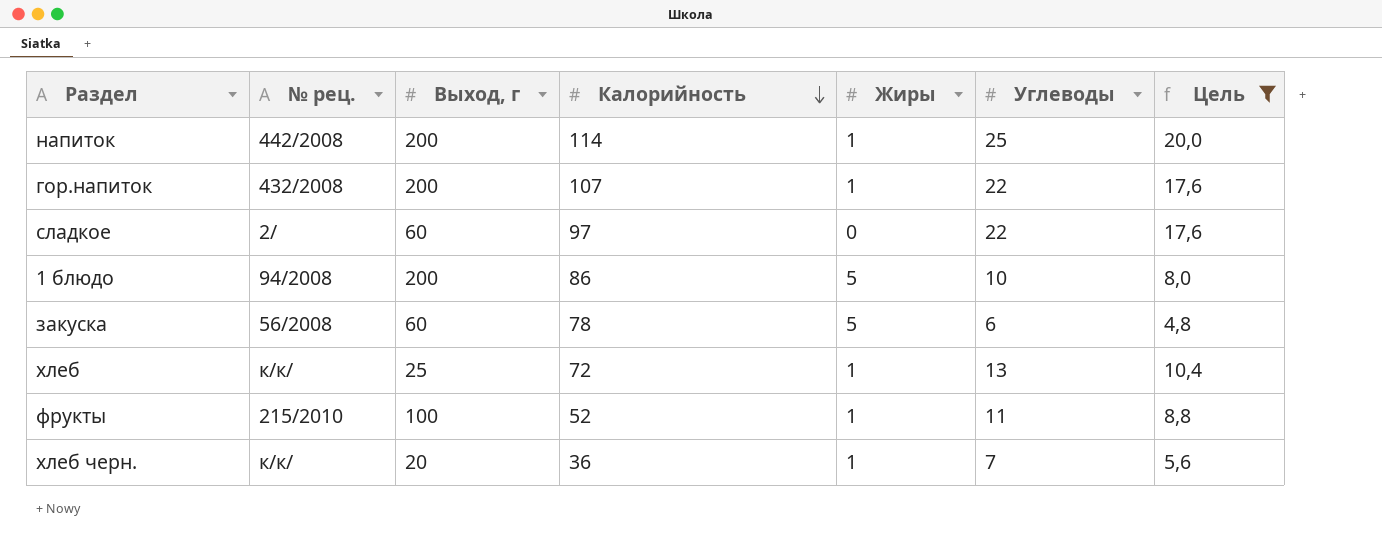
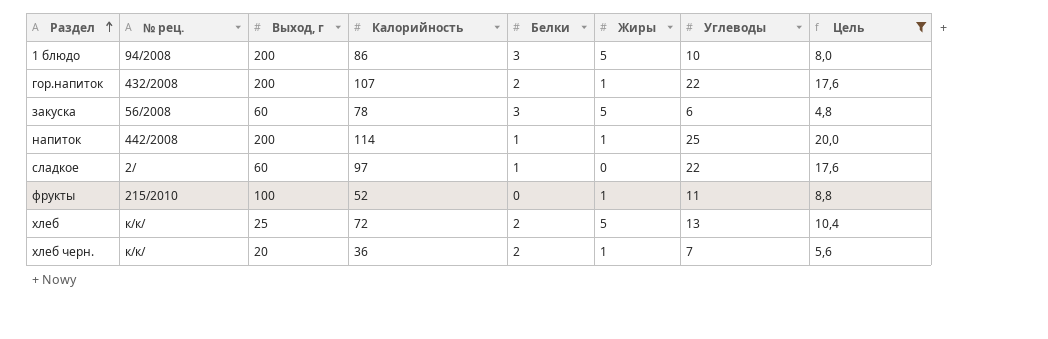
row order: Калорийность descending -> Раздел ascending
column Белки | position: none -> 5
хлеб | Жиры: 1 -> 5

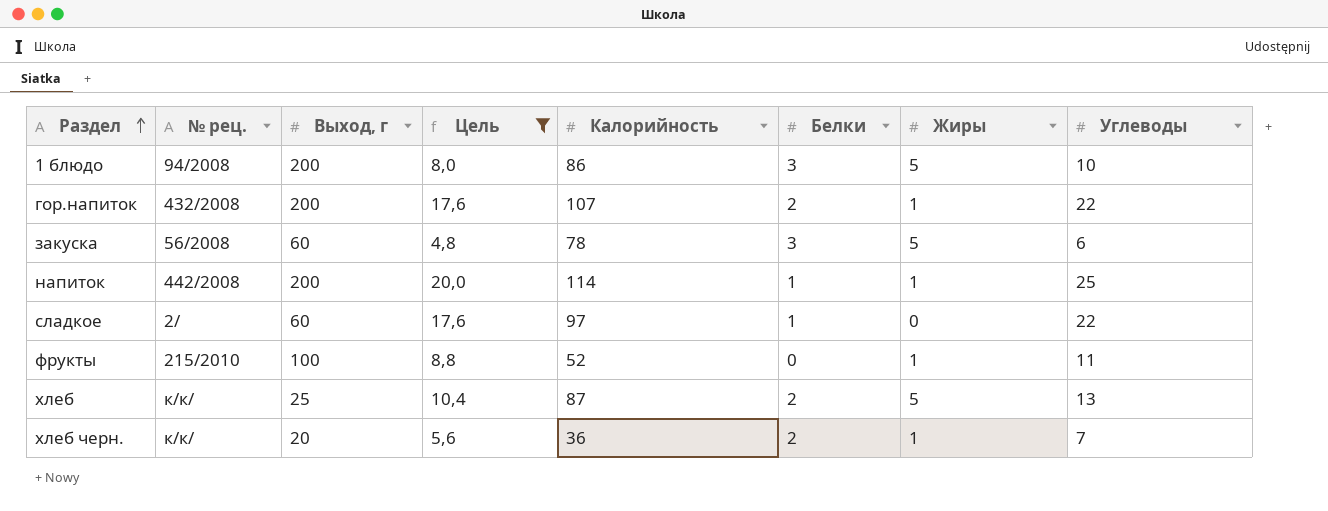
column Цель | position: 8 -> 4
хлеб | Калорийность: 72 -> 87

